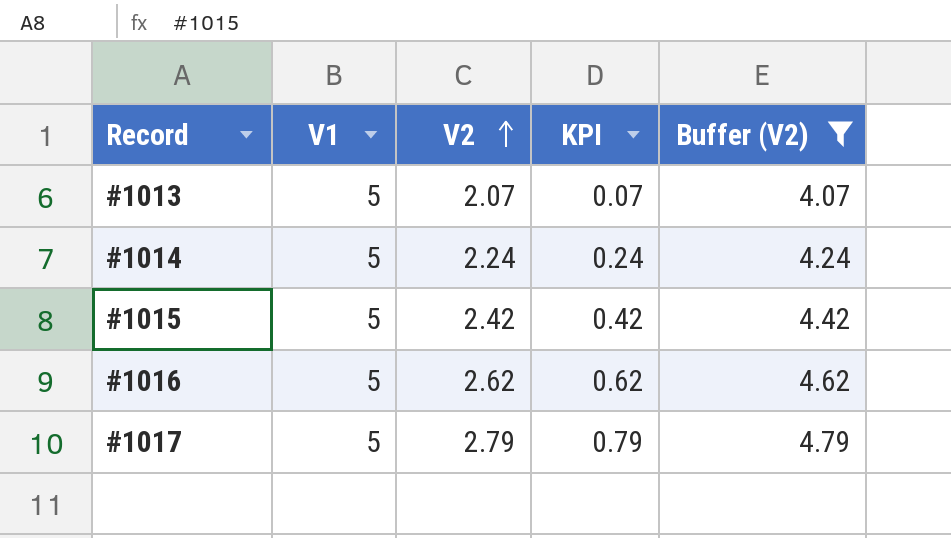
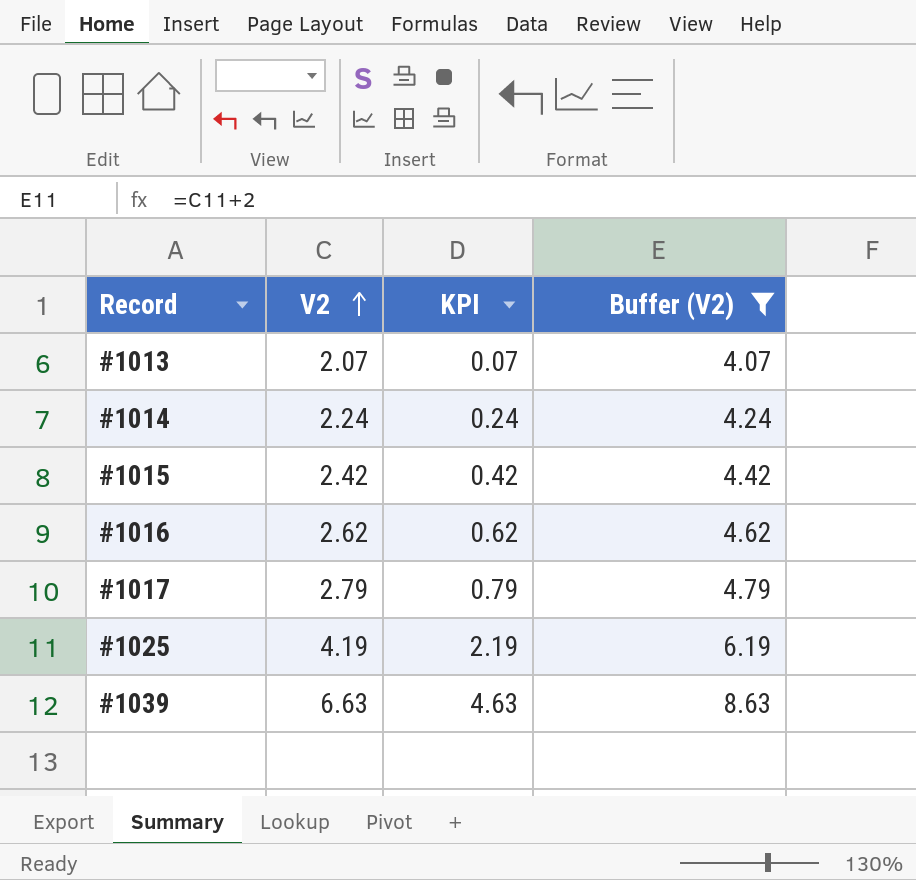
column V1 | position: 2 -> none
row #1025: none -> 4.19 | 2.19 | 6.19
row #1039: none -> 6.63 | 4.63 | 8.63

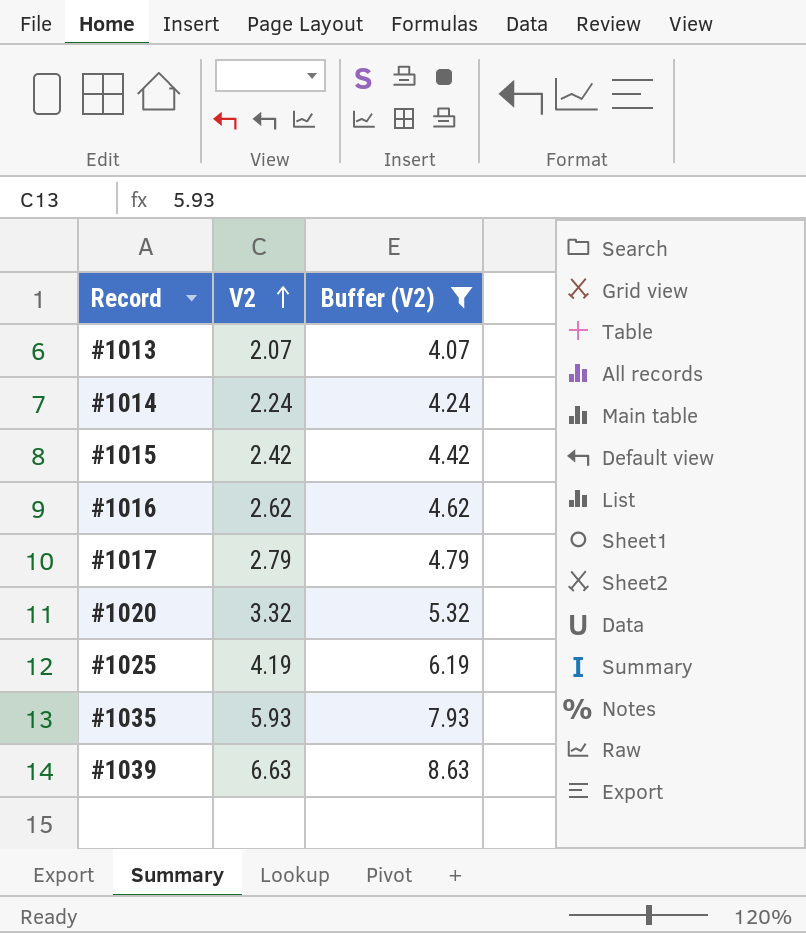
column KPI | formula: [V2] - 2 -> none
row #1020: none -> 3.32 | 5.32
row #1035: none -> 5.93 | 7.93

